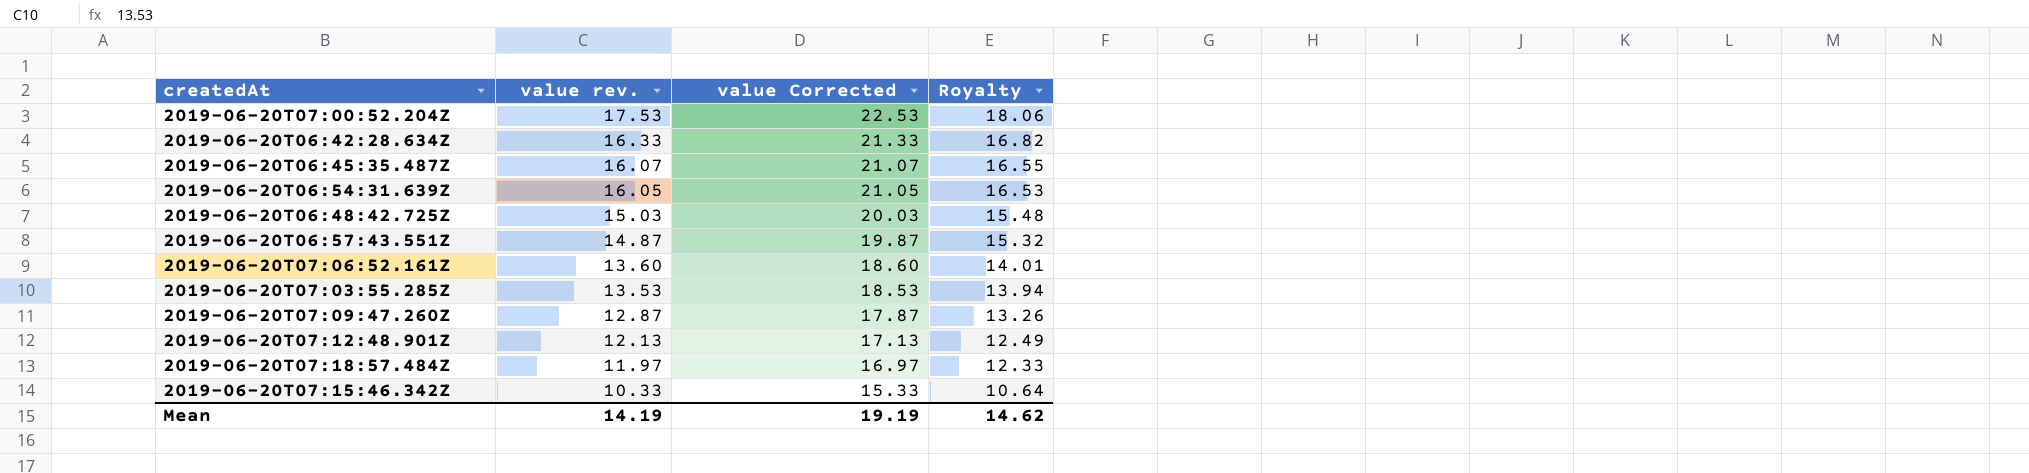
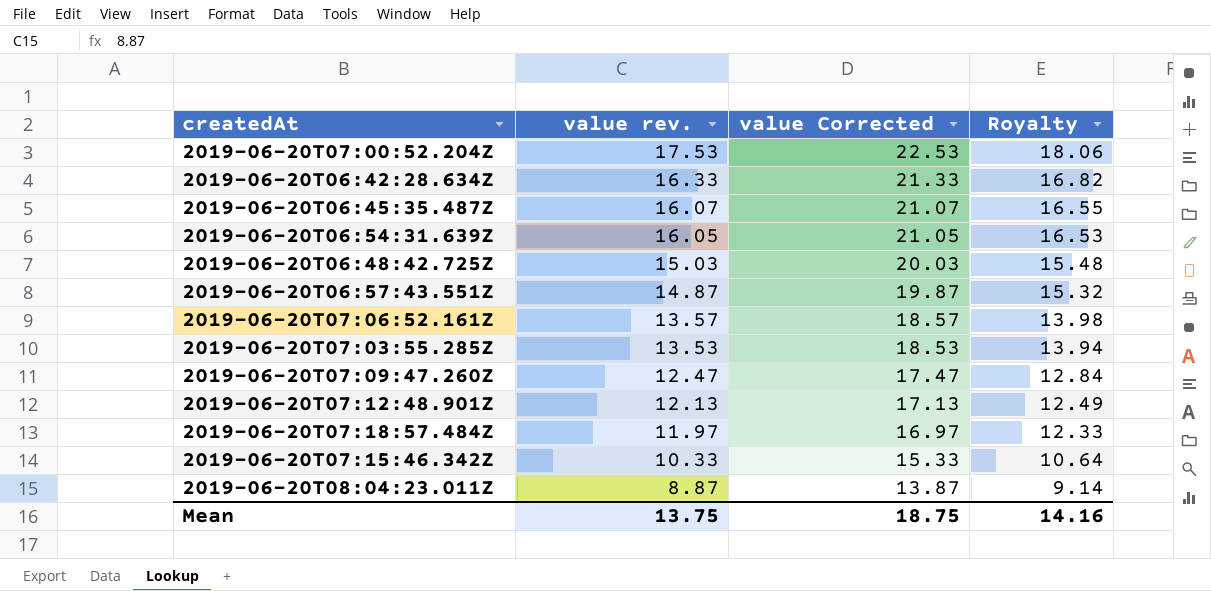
2019-06-20T07:06:52.161Z | value rev.: 13.60 -> 13.57
2019-06-20T07:06:52.161Z | value Corrected: 18.60 -> 18.57
2019-06-20T07:06:52.161Z | Royalty: 14.01 -> 13.98
2019-06-20T07:09:47.260Z | value rev.: 12.87 -> 12.47
2019-06-20T07:09:47.260Z | value Corrected: 17.87 -> 17.47
2019-06-20T07:09:47.260Z | Royalty: 13.26 -> 12.84
row 2019-06-20T08:04:23.011Z: none -> 8.87 | 13.87 | 9.14
Mean | value rev.: 14.19 -> 13.75
Mean | value Corrected: 19.19 -> 18.75
Mean | Royalty: 14.62 -> 14.16

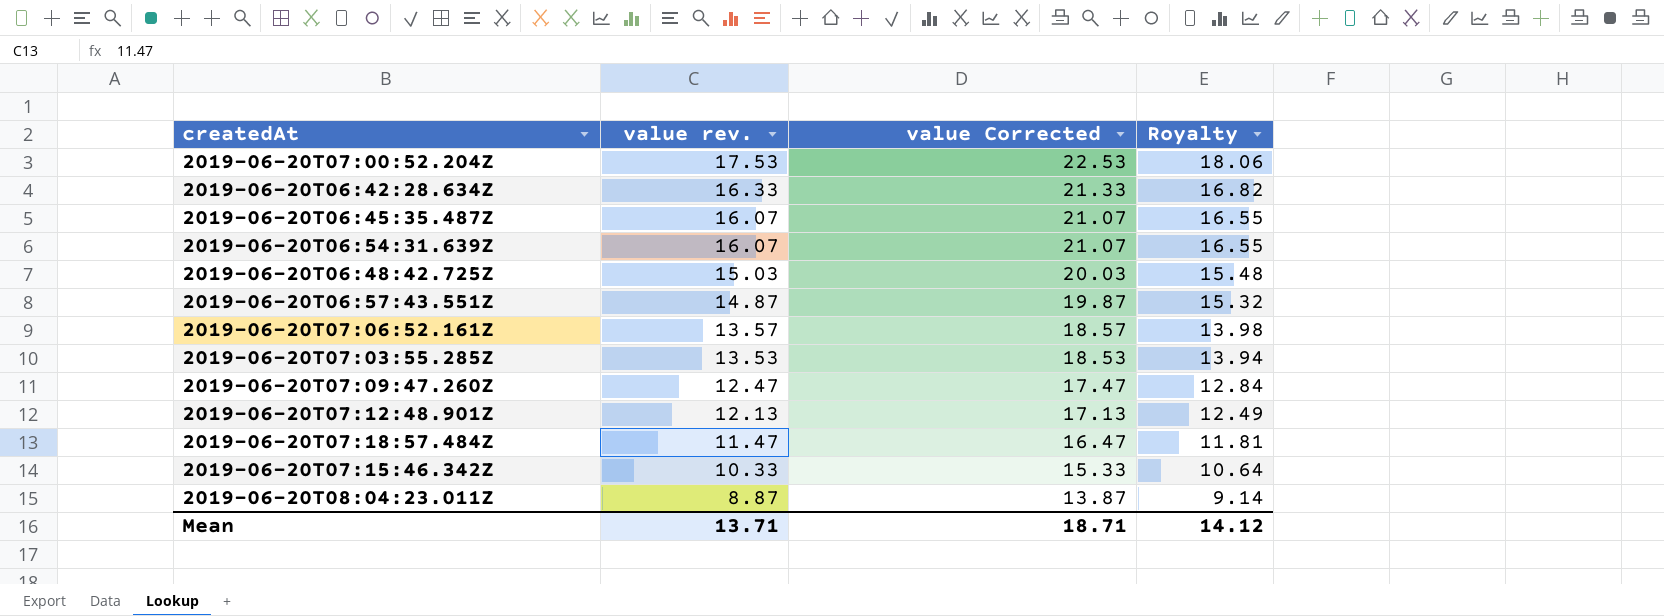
2019-06-20T06:54:31.639Z | value rev.: 16.05 -> 16.07
2019-06-20T06:54:31.639Z | value Corrected: 21.05 -> 21.07
2019-06-20T06:54:31.639Z | Royalty: 16.53 -> 16.55
2019-06-20T07:18:57.484Z | value rev.: 11.97 -> 11.47
2019-06-20T07:18:57.484Z | value Corrected: 16.97 -> 16.47
2019-06-20T07:18:57.484Z | Royalty: 12.33 -> 11.81
Mean | value rev.: 13.75 -> 13.71
Mean | value Corrected: 18.75 -> 18.71
Mean | Royalty: 14.16 -> 14.12

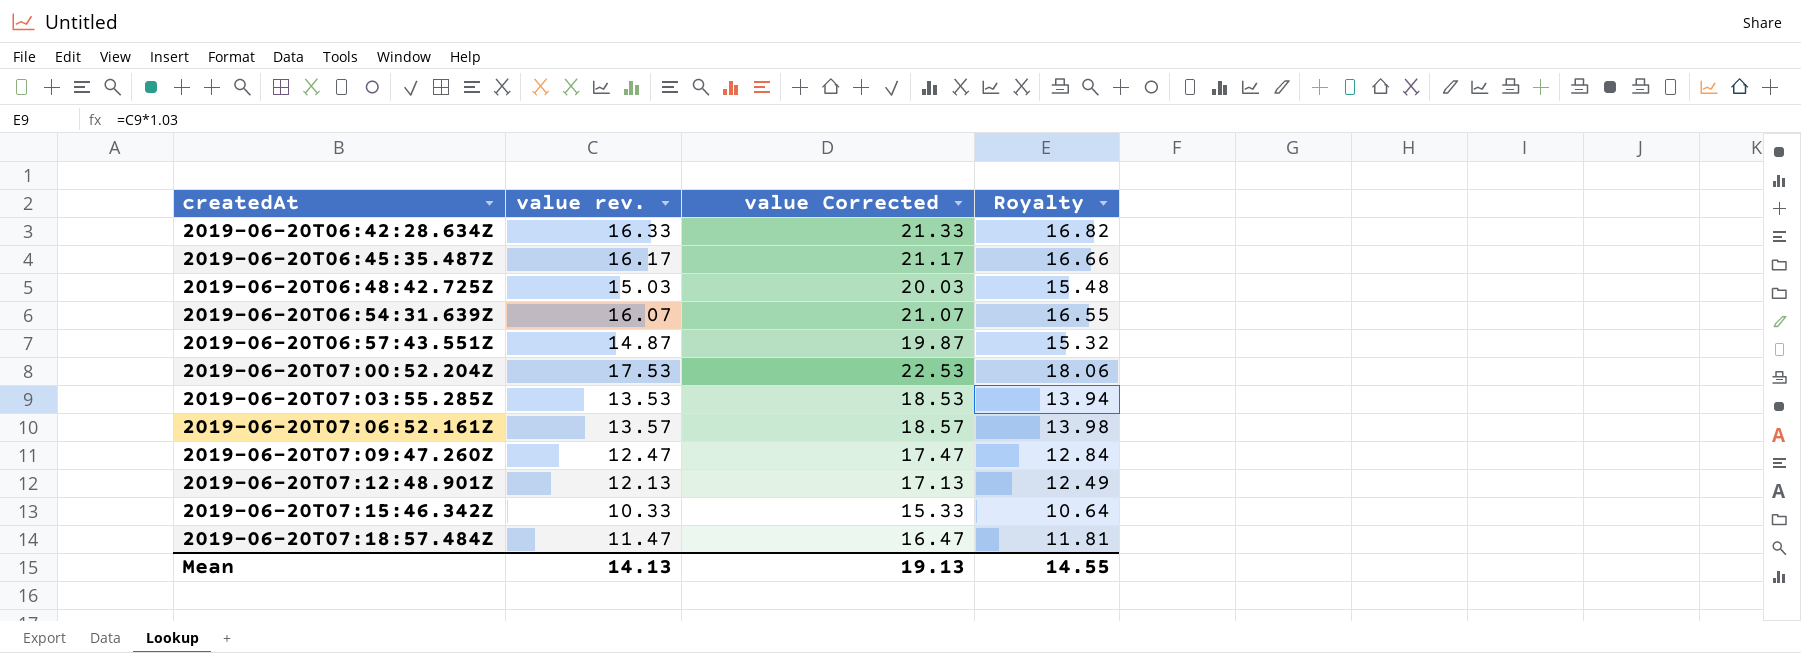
row order: value rev. descending -> createdAt ascending
row 2019-06-20T08:04:23.011Z: 8.87 | 13.87 | 9.14 -> none
2019-06-20T06:45:35.487Z | value rev.: 16.07 -> 16.17
2019-06-20T06:45:35.487Z | value Corrected: 21.07 -> 21.17
2019-06-20T06:45:35.487Z | Royalty: 16.55 -> 16.66
Mean | value rev.: 13.71 -> 14.13
Mean | value Corrected: 18.71 -> 19.13
Mean | Royalty: 14.12 -> 14.55

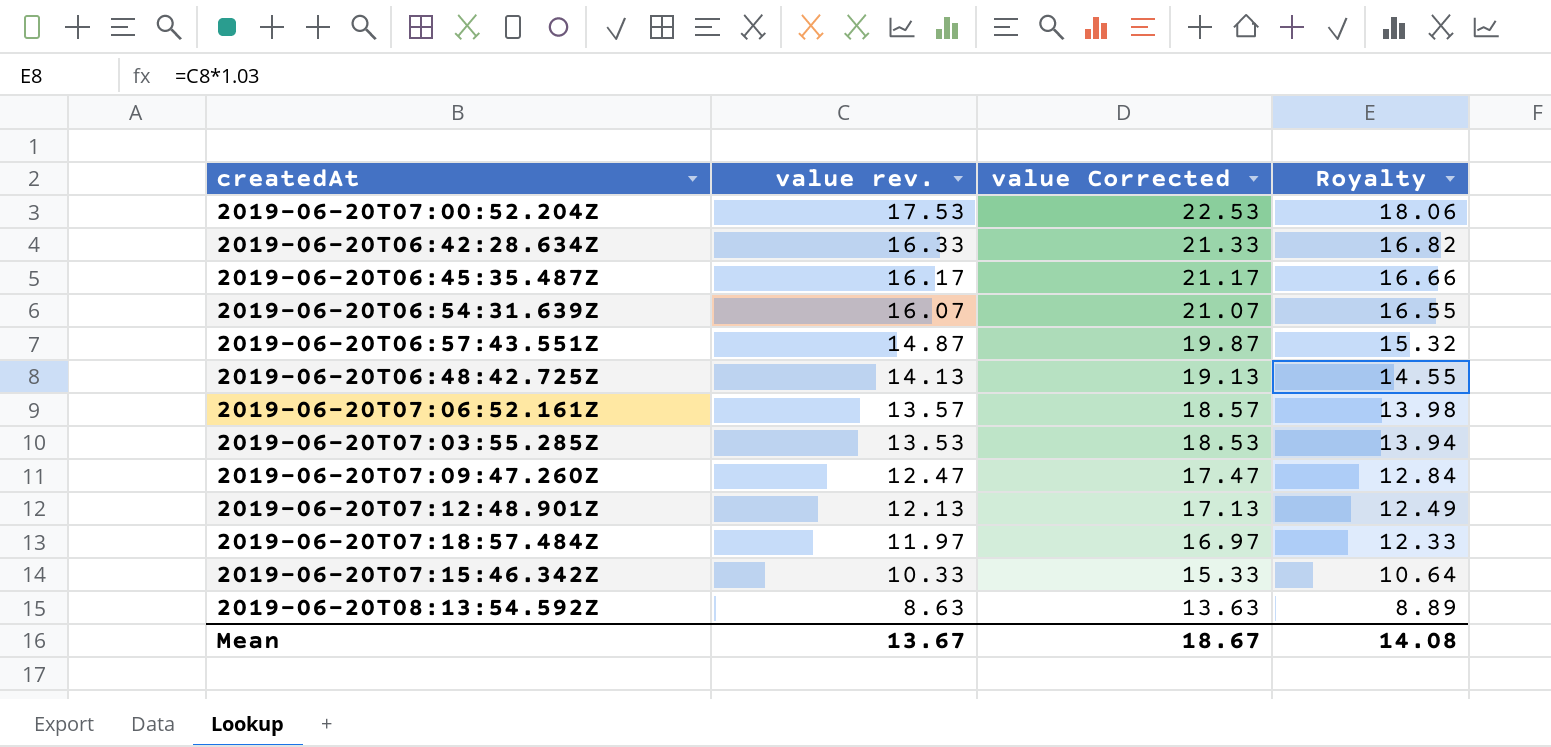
row order: createdAt ascending -> value rev. descending
2019-06-20T06:48:42.725Z | value rev.: 15.03 -> 14.13
2019-06-20T06:48:42.725Z | value Corrected: 20.03 -> 19.13
2019-06-20T06:48:42.725Z | Royalty: 15.48 -> 14.55
2019-06-20T07:18:57.484Z | value rev.: 11.47 -> 11.97
2019-06-20T07:18:57.484Z | value Corrected: 16.47 -> 16.97
2019-06-20T07:18:57.484Z | Royalty: 11.81 -> 12.33
row 2019-06-20T08:13:54.592Z: none -> 8.63 | 13.63 | 8.89
Mean | value rev.: 14.13 -> 13.67
Mean | value Corrected: 19.13 -> 18.67
Mean | Royalty: 14.55 -> 14.08

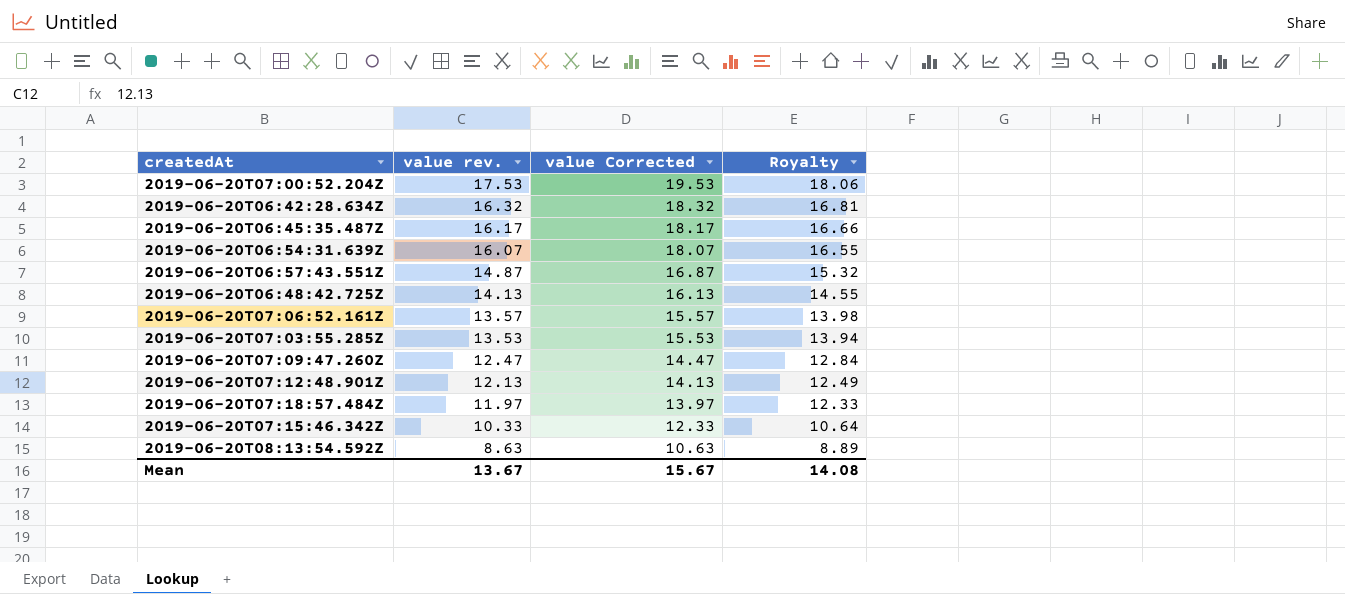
column value Corrected | formula: [value rev.] + 5 -> [value rev.] + 2
2019-06-20T06:42:28.634Z | value rev.: 16.33 -> 16.32
2019-06-20T06:42:28.634Z | Royalty: 16.82 -> 16.81
Mean | value Corrected: 18.67 -> 15.67

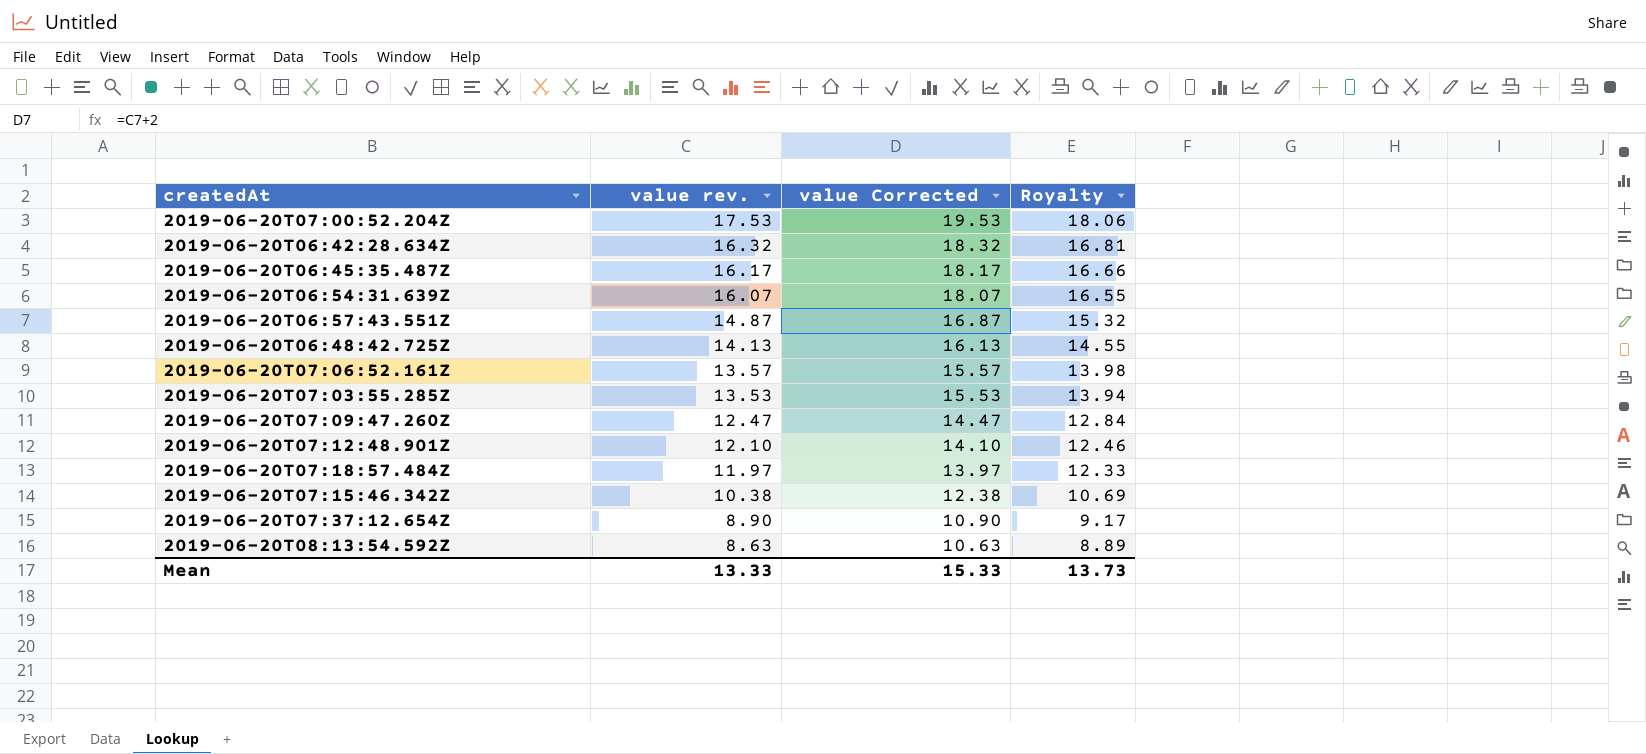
2019-06-20T07:12:48.901Z | value rev.: 12.13 -> 12.10
2019-06-20T07:12:48.901Z | value Corrected: 14.13 -> 14.10
2019-06-20T07:12:48.901Z | Royalty: 12.49 -> 12.46
2019-06-20T07:15:46.342Z | value rev.: 10.33 -> 10.38
2019-06-20T07:15:46.342Z | value Corrected: 12.33 -> 12.38
2019-06-20T07:15:46.342Z | Royalty: 10.64 -> 10.69
row 2019-06-20T07:37:12.654Z: none -> 8.90 | 10.90 | 9.17
Mean | value rev.: 13.67 -> 13.33
Mean | value Corrected: 15.67 -> 15.33
Mean | Royalty: 14.08 -> 13.73

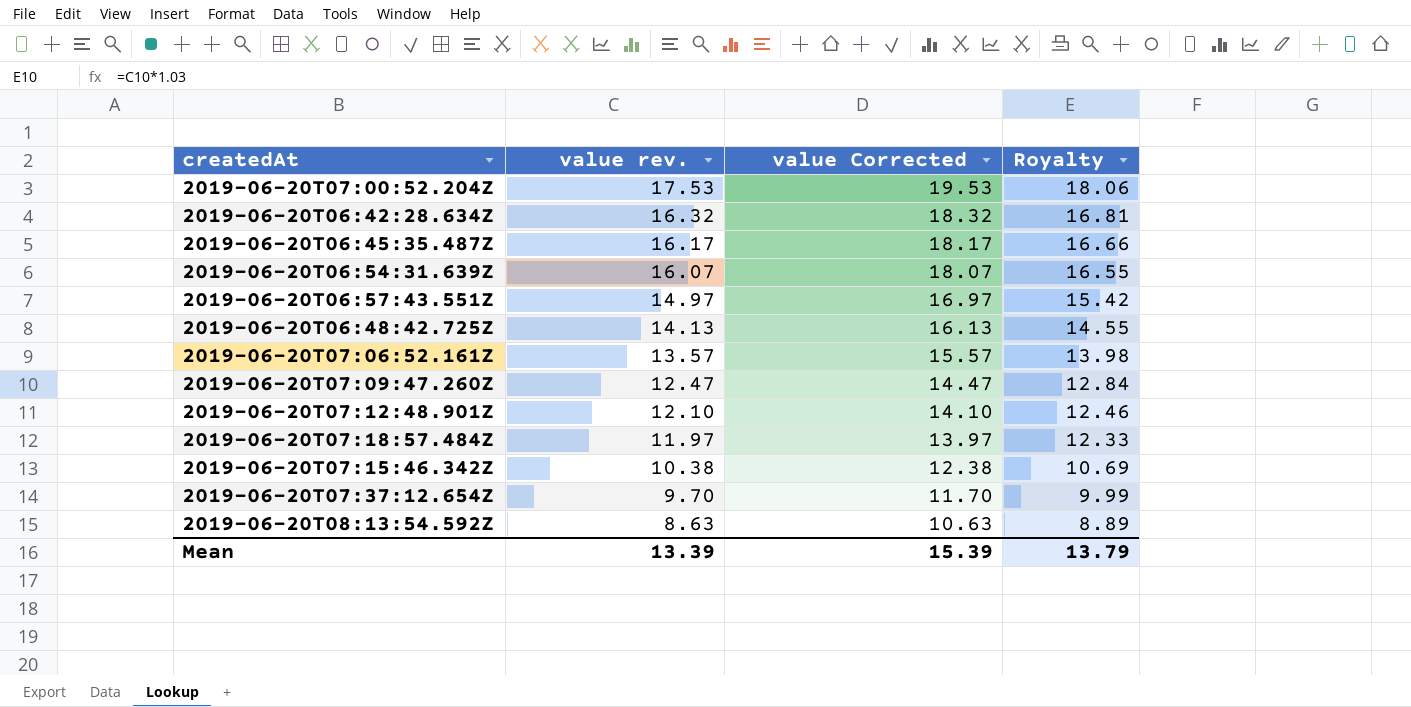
row 2019-06-20T07:03:55.285Z: 13.53 | 15.53 | 13.94 -> none
2019-06-20T06:57:43.551Z | value rev.: 14.87 -> 14.97
2019-06-20T06:57:43.551Z | value Corrected: 16.87 -> 16.97
2019-06-20T06:57:43.551Z | Royalty: 15.32 -> 15.42
2019-06-20T07:37:12.654Z | value rev.: 8.90 -> 9.70
2019-06-20T07:37:12.654Z | value Corrected: 10.90 -> 11.70
2019-06-20T07:37:12.654Z | Royalty: 9.17 -> 9.99
Mean | value rev.: 13.33 -> 13.39
Mean | value Corrected: 15.33 -> 15.39
Mean | Royalty: 13.73 -> 13.79

